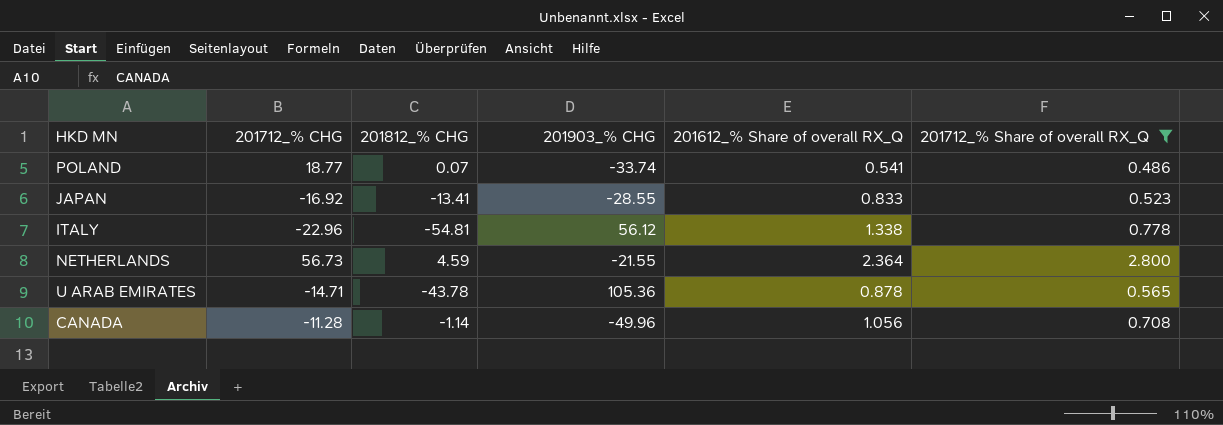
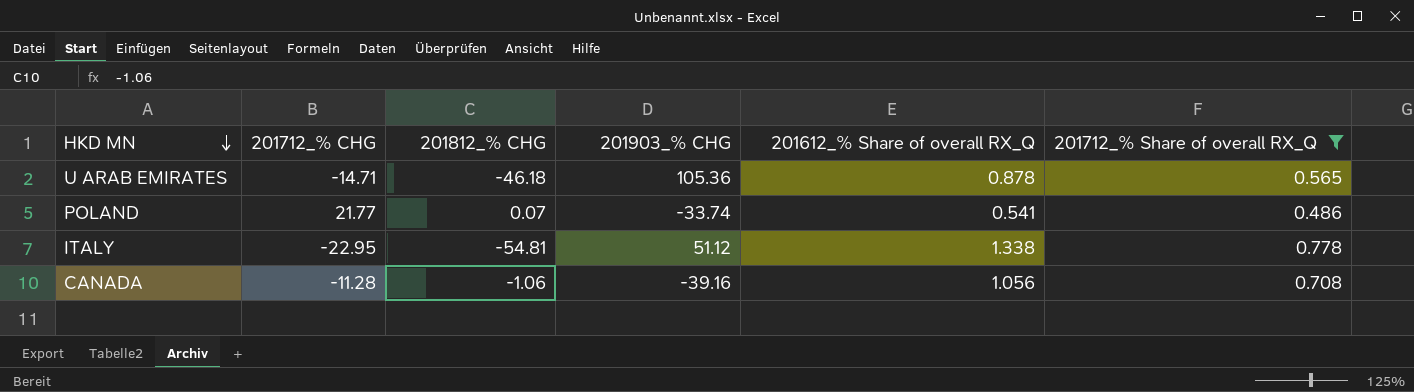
row order: none -> HKD MN descending
row JAPAN: -16.92 | -13.41 | -28.55 | 0.833 | 0.523 -> none
row NETHERLANDS: 56.73 | 4.59 | -21.55 | 2.364 | 2.800 -> none
U ARAB EMIRATES | 201812_% CHG: -43.78 -> -46.18
POLAND | 201712_% CHG: 18.77 -> 21.77
ITALY | 201712_% CHG: -22.96 -> -22.95
ITALY | 201903_% CHG: 56.12 -> 51.12
CANADA | 201812_% CHG: -1.14 -> -1.06
CANADA | 201903_% CHG: -49.96 -> -39.16

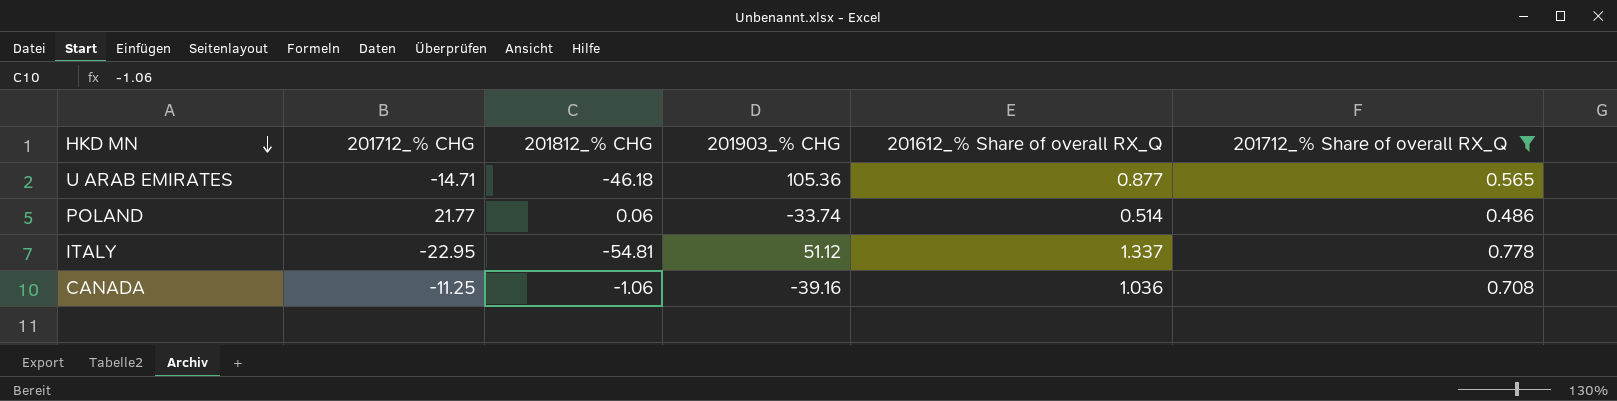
U ARAB EMIRATES | 201612_% Share of overall RX_Q: 0.878 -> 0.877
POLAND | 201812_% CHG: 0.07 -> 0.06
POLAND | 201612_% Share of overall RX_Q: 0.541 -> 0.514
ITALY | 201612_% Share of overall RX_Q: 1.338 -> 1.337
CANADA | 201712_% CHG: -11.28 -> -11.25
CANADA | 201612_% Share of overall RX_Q: 1.056 -> 1.036

